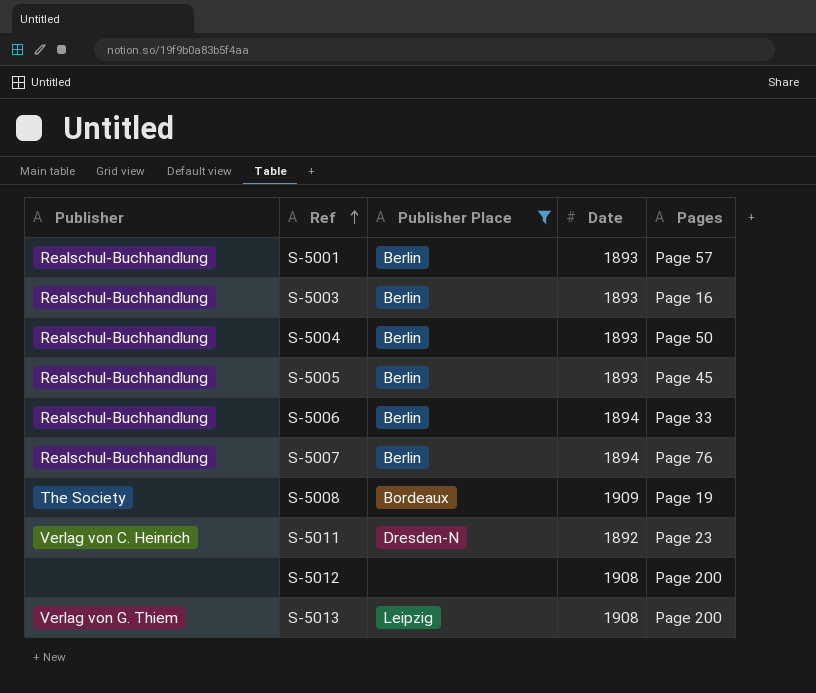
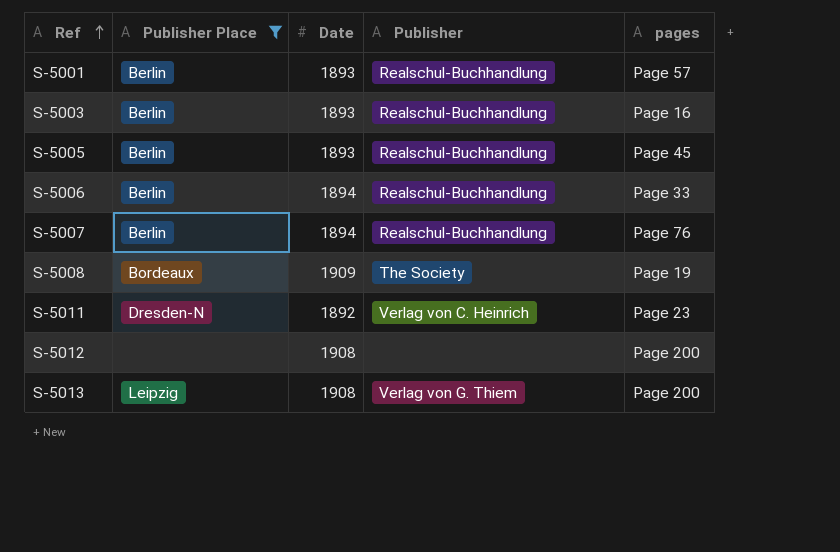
column Publisher | position: 1 -> 4
column name: Pages -> pages
row S-5004: Realschul-Buchhandlung | Berlin | 1893 | Page 50 -> none

